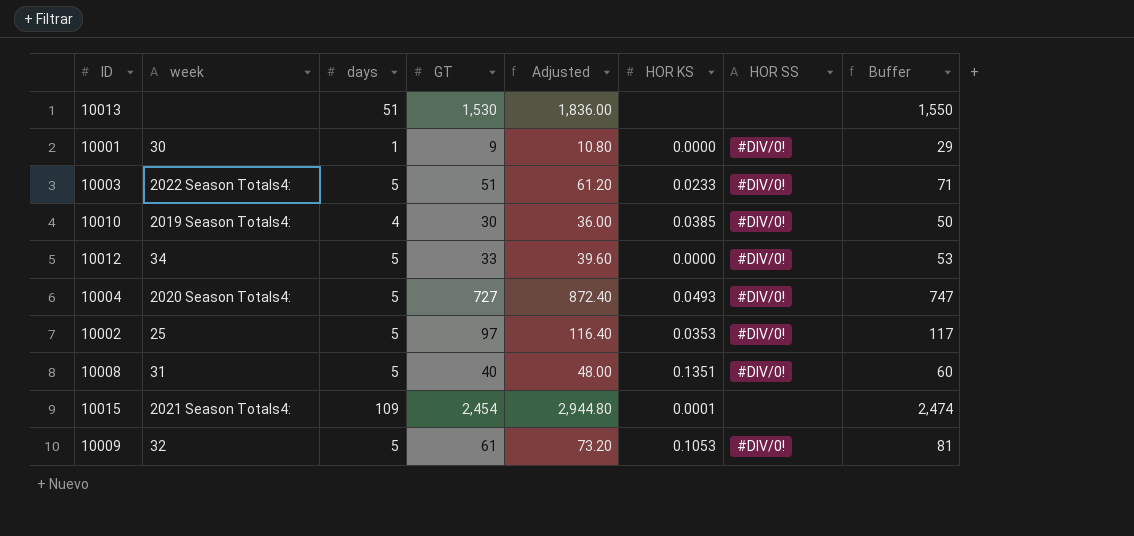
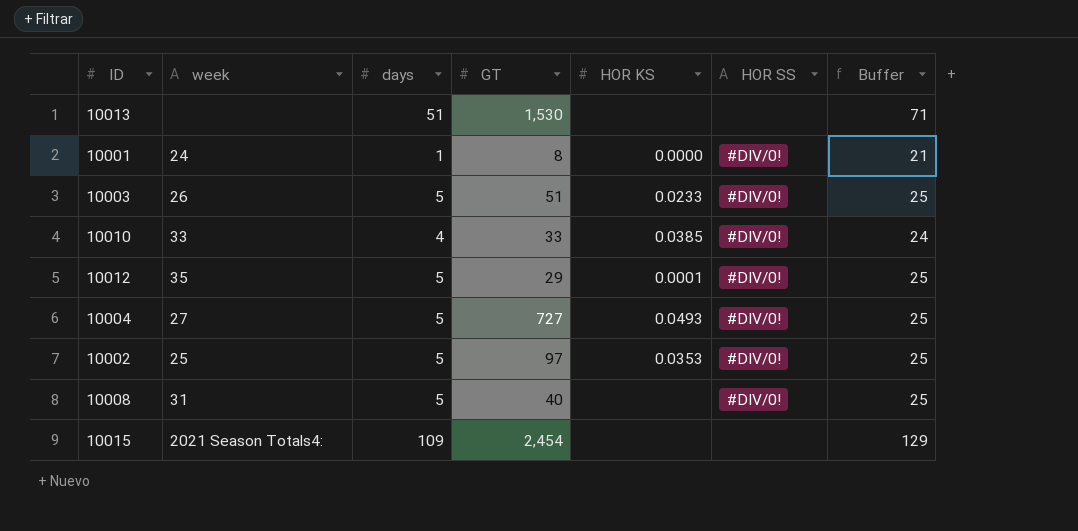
column Adjusted | formula: [GT] * 1.2 -> none
column Buffer | formula: [GT] + 20 -> [days] + 20
row 10009: 32 | 5 | 61 | 73.20 | 0.1053 | #DIV/0! | 81 -> none
10001 | week: 30 -> 24
10001 | GT: 9 -> 8
10003 | week: 2022 Season Totals4: -> 26
10010 | week: 2019 Season Totals4: -> 33
10010 | GT: 30 -> 33
10012 | week: 34 -> 35
10012 | GT: 33 -> 29
10012 | HOR KS: 0.0000 -> 0.0001
10004 | week: 2020 Season Totals4: -> 27
10008 | HOR KS: 0.1351 -> none
10015 | HOR KS: 0.0001 -> none

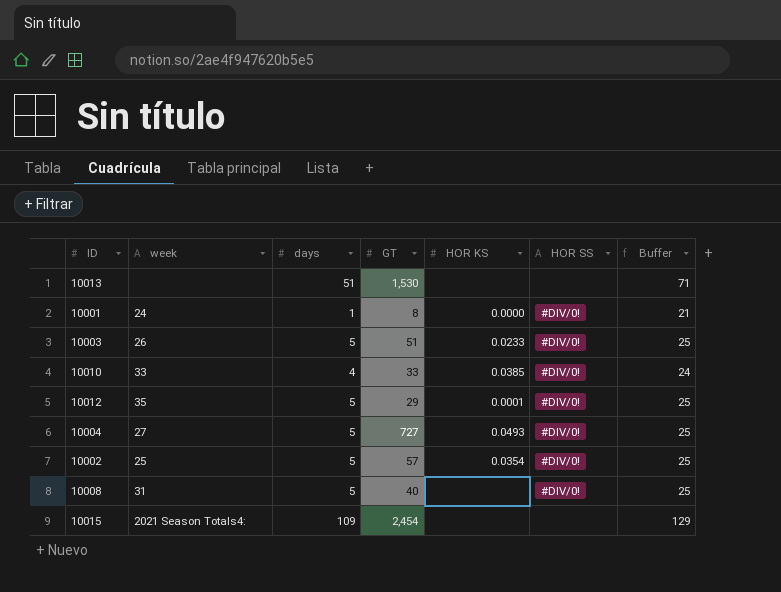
10002 | GT: 97 -> 57
10002 | HOR KS: 0.0353 -> 0.0354

